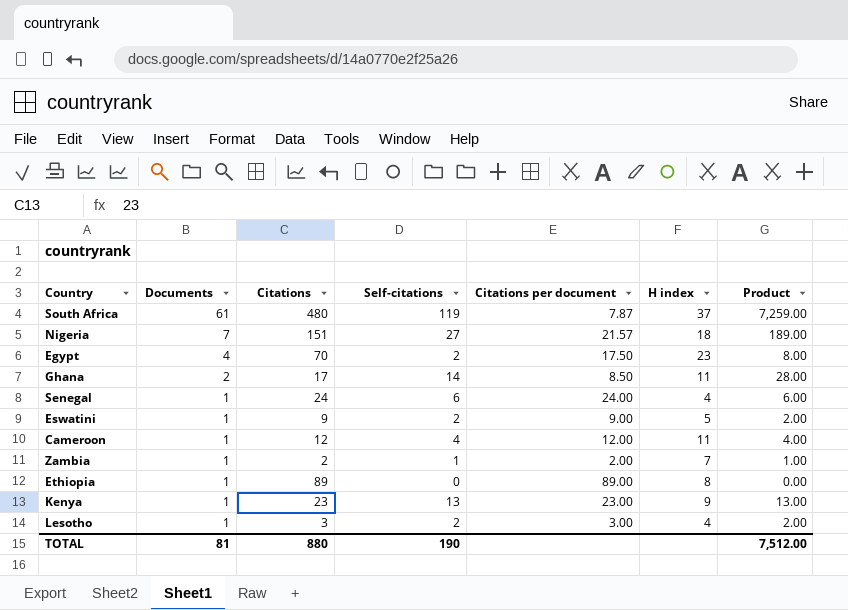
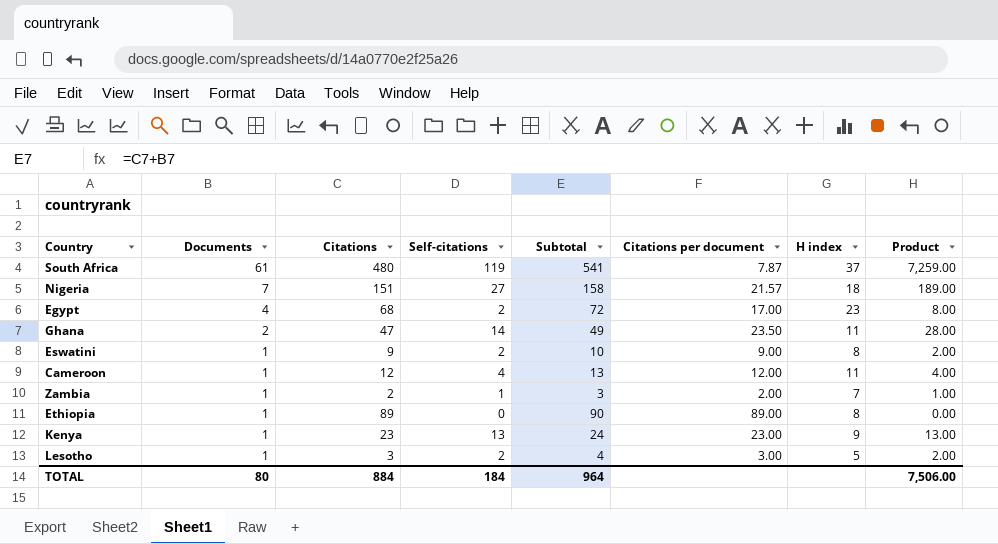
column Subtotal | formula: none -> [Documents] + [Citations]
row Senegal: 1 | 24 | 6 | 24.00 | 4 | 6.00 -> none
Egypt | Citations: 70 -> 68
Egypt | Citations per document: 17.50 -> 17.00
Ghana | Citations: 17 -> 47
Ghana | Citations per document: 8.50 -> 23.50
Eswatini | H index: 5 -> 8
Lesotho | H index: 4 -> 5
TOTAL | Documents: 81 -> 80
TOTAL | Citations: 880 -> 884
TOTAL | Self-citations: 190 -> 184
TOTAL | Product: 7,512.00 -> 7,506.00

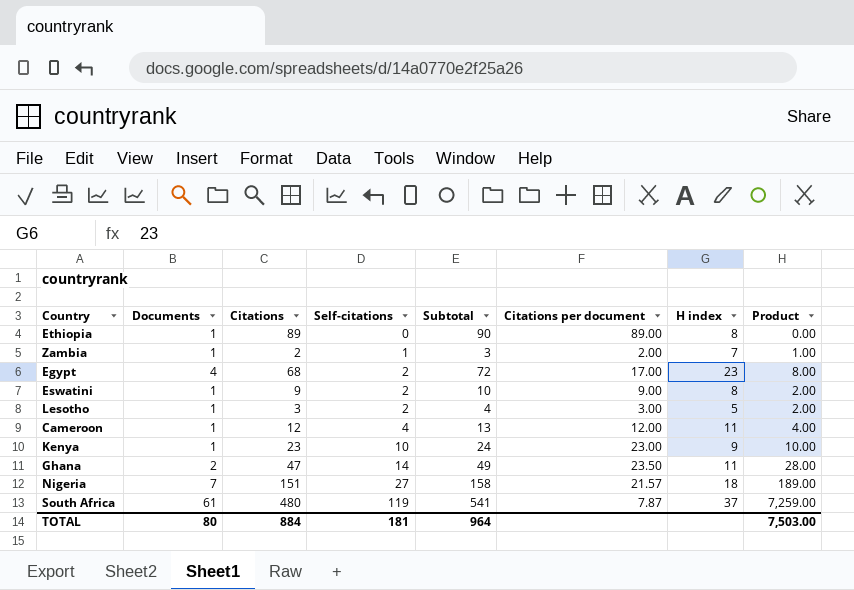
row order: Documents descending -> Self-citations ascending
Kenya | Self-citations: 13 -> 10
Kenya | Product: 13.00 -> 10.00
TOTAL | Self-citations: 184 -> 181
TOTAL | Product: 7,506.00 -> 7,503.00

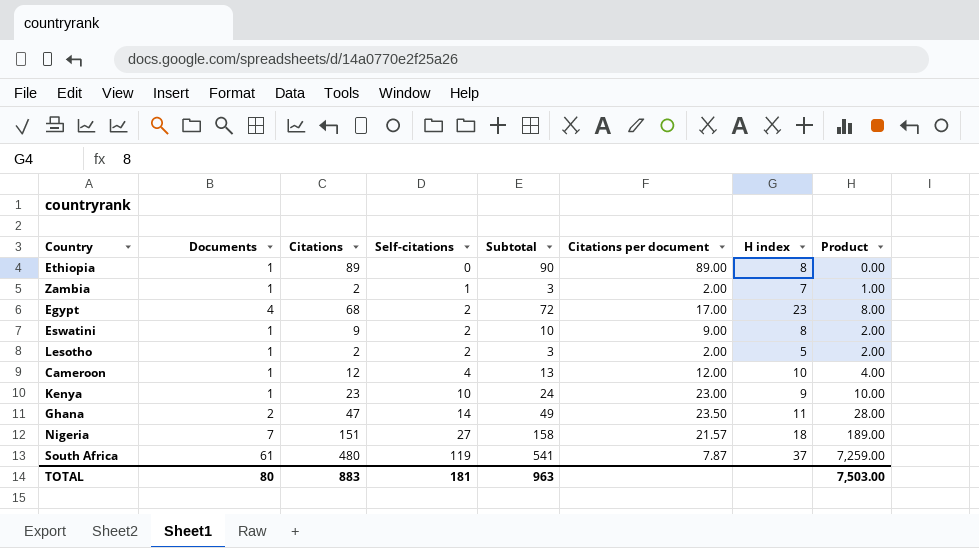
Lesotho | Citations: 3 -> 2
Lesotho | Subtotal: 4 -> 3
Lesotho | Citations per document: 3.00 -> 2.00
Cameroon | H index: 11 -> 10
TOTAL | Citations: 884 -> 883
TOTAL | Subtotal: 964 -> 963

